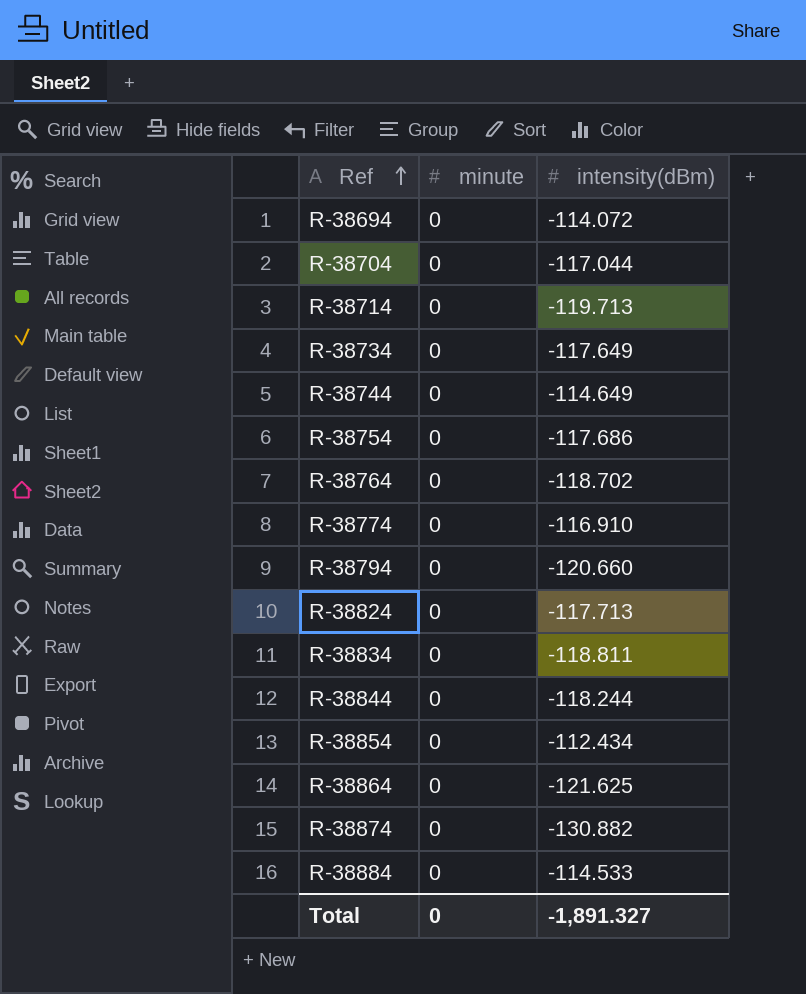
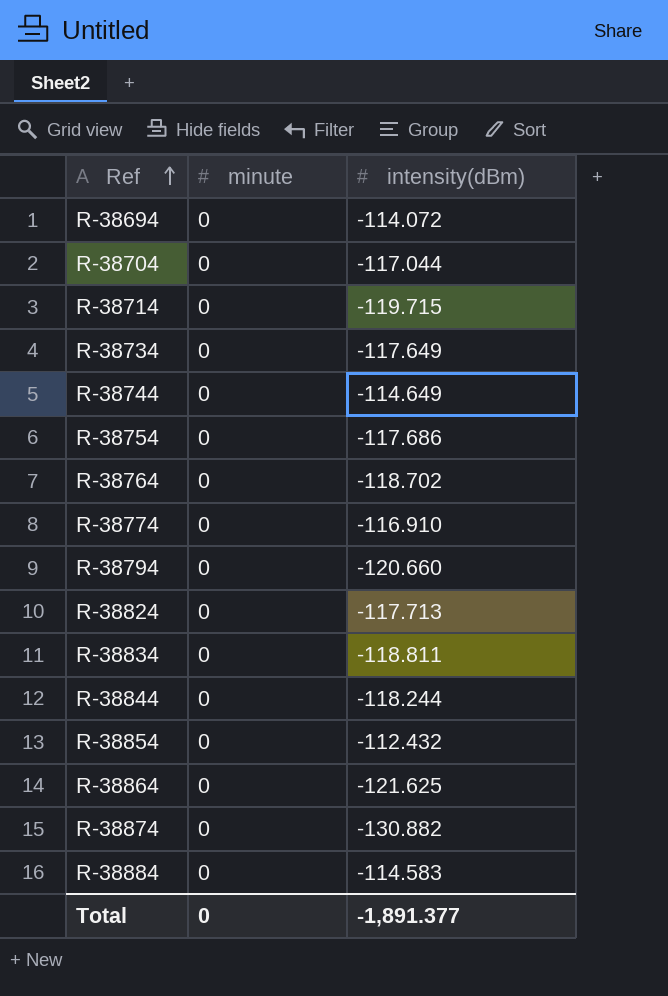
R-38714 | intensity(dBm): -119.713 -> -119.715
R-38854 | intensity(dBm): -112.434 -> -112.432
R-38884 | intensity(dBm): -114.533 -> -114.583
Total | intensity(dBm): -1,891.327 -> -1,891.377

